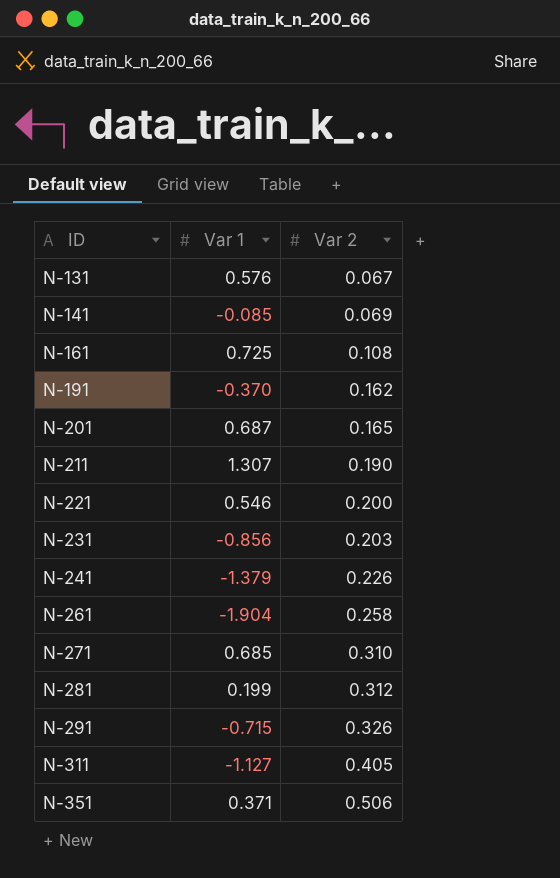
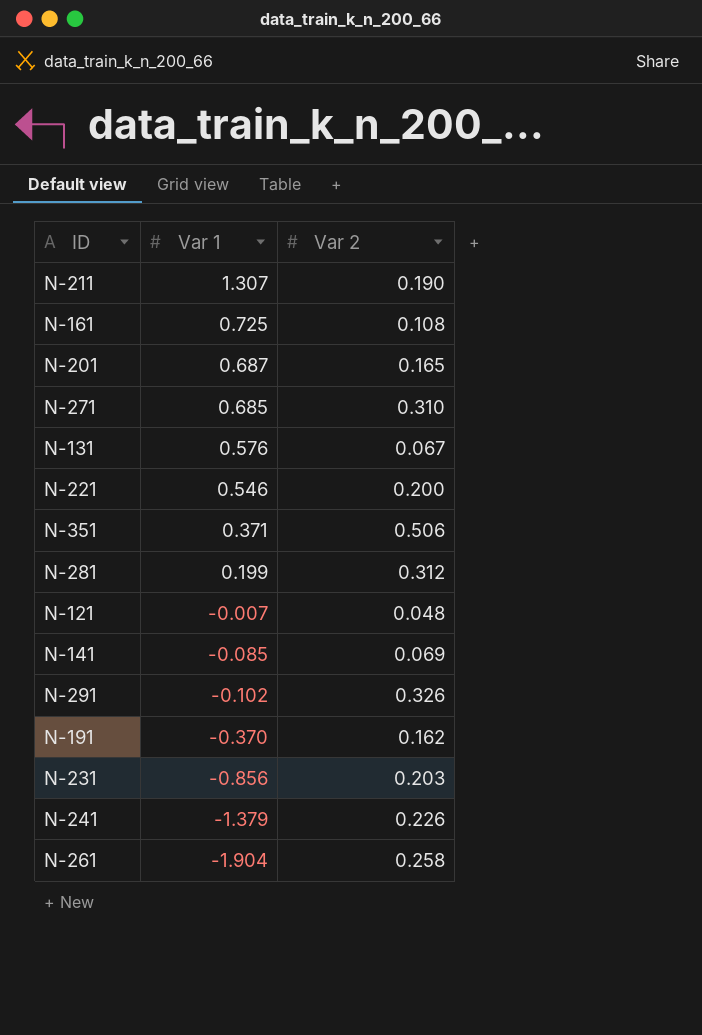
row order: ID ascending -> Var 1 descending
row N-311: -1.127 | 0.405 -> none
row N-121: none -> -0.007 | 0.048
N-291 | Var 1: -0.715 -> -0.102

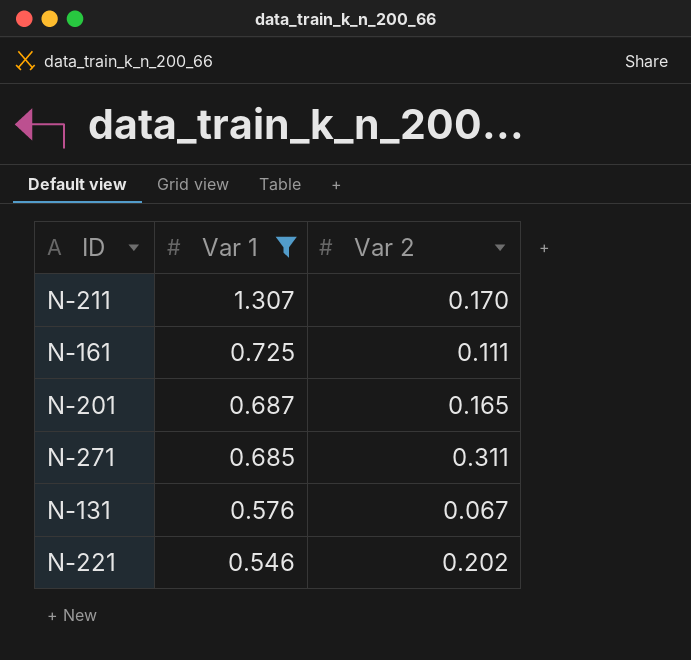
filter: none -> Var 1 >= 0.546
N-211 | Var 2: 0.190 -> 0.170
N-161 | Var 2: 0.108 -> 0.111
N-271 | Var 2: 0.310 -> 0.311
N-221 | Var 2: 0.200 -> 0.202

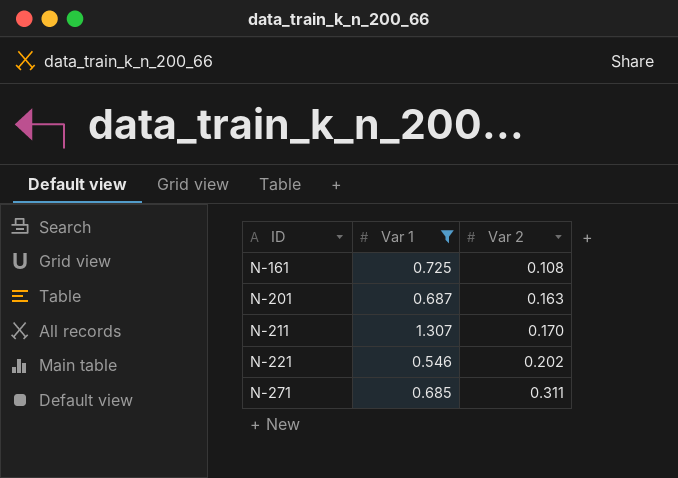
row order: Var 1 descending -> ID ascending
row N-131: 0.576 | 0.067 -> none
N-161 | Var 2: 0.111 -> 0.108
N-201 | Var 2: 0.165 -> 0.163

